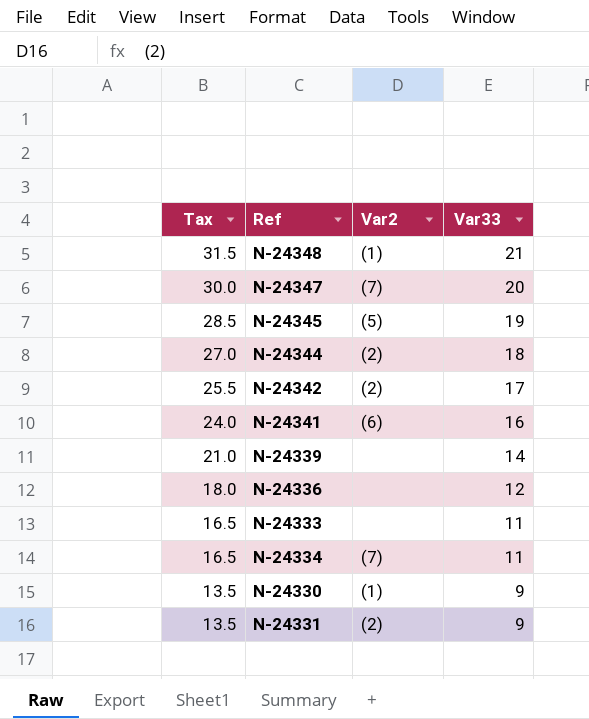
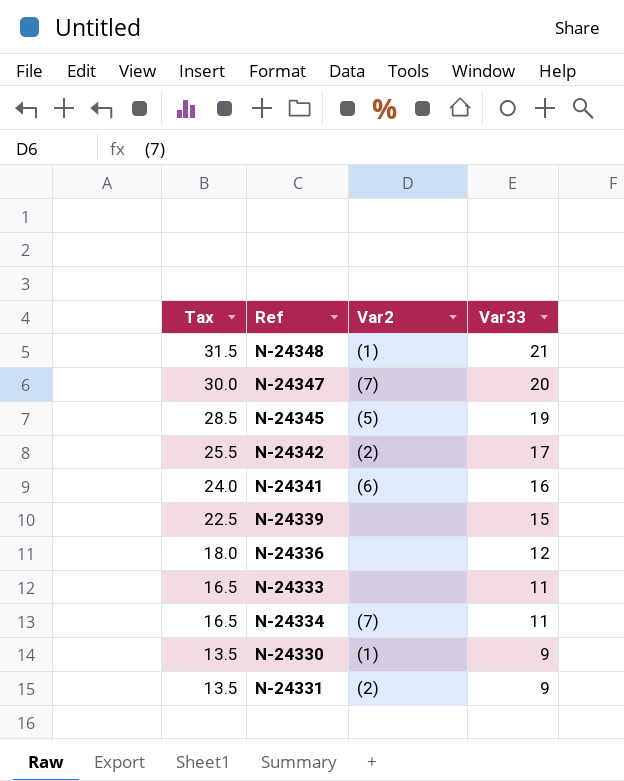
row N-24344: 27.0 | (2) | 18 -> none
N-24339 | Tax: 21.0 -> 22.5
N-24339 | Var33: 14 -> 15

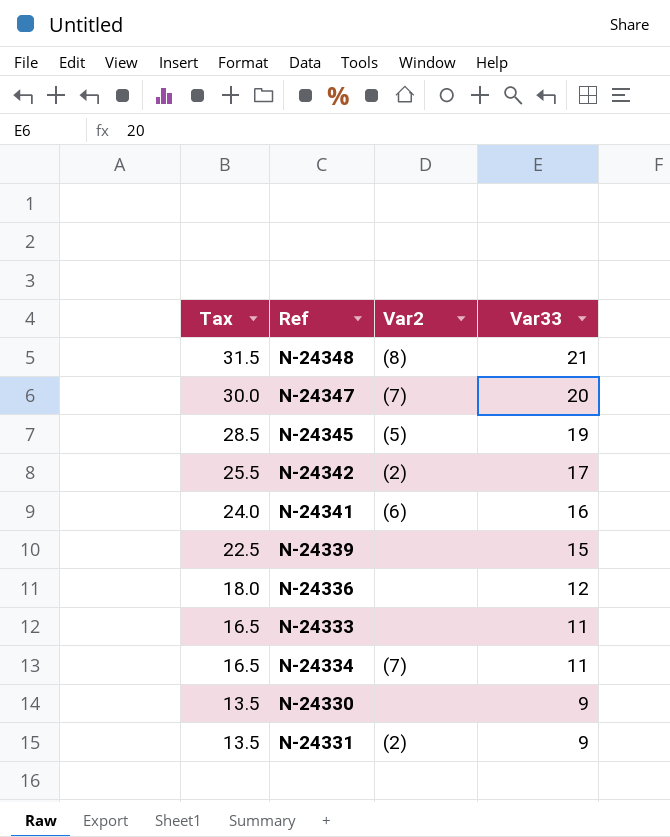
N-24348 | Var2: (1) -> (8)
N-24330 | Var2: (1) -> none

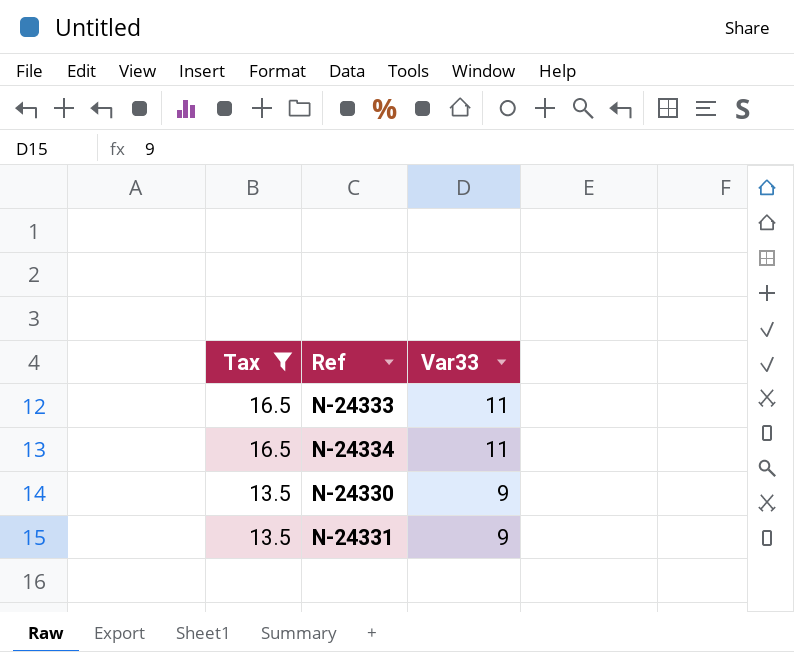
filter: none -> Tax <= 16.5
column Var2 | position: 3 -> none

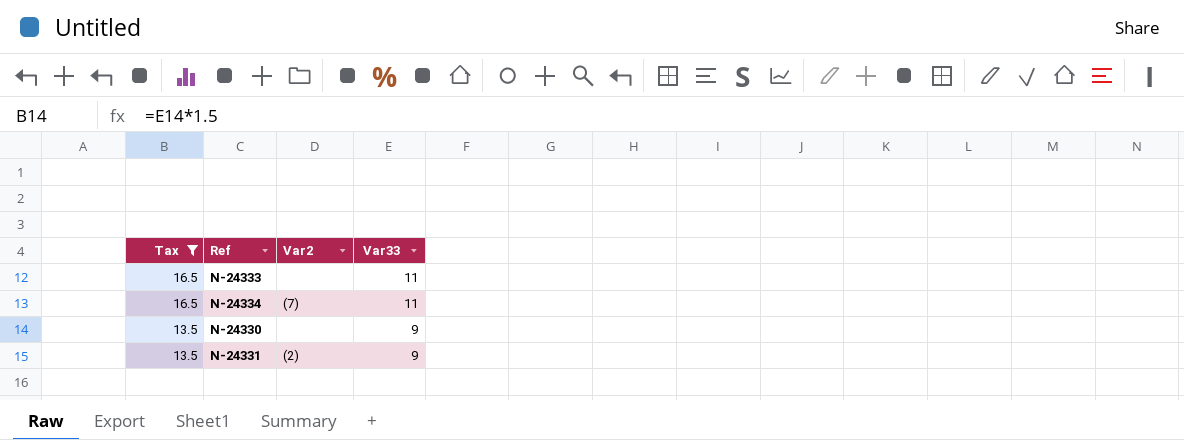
column Var2 | position: none -> 3

